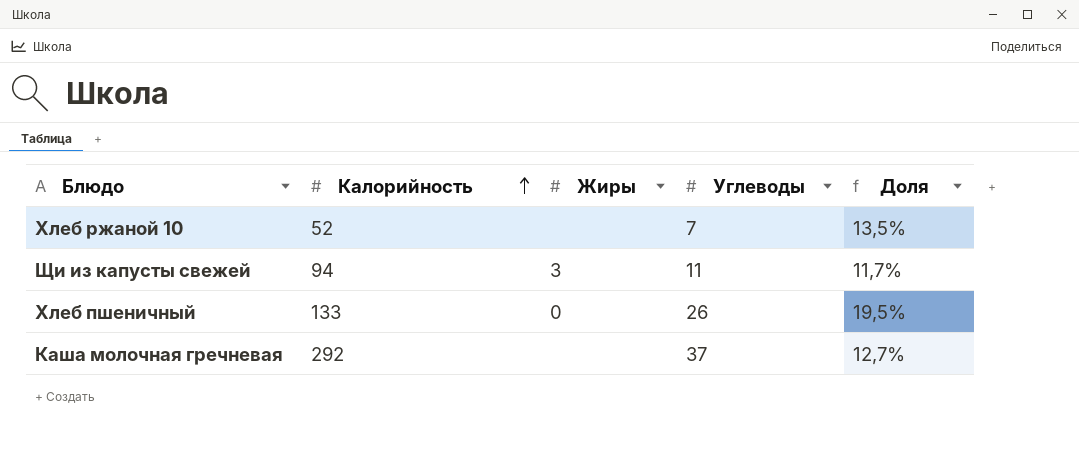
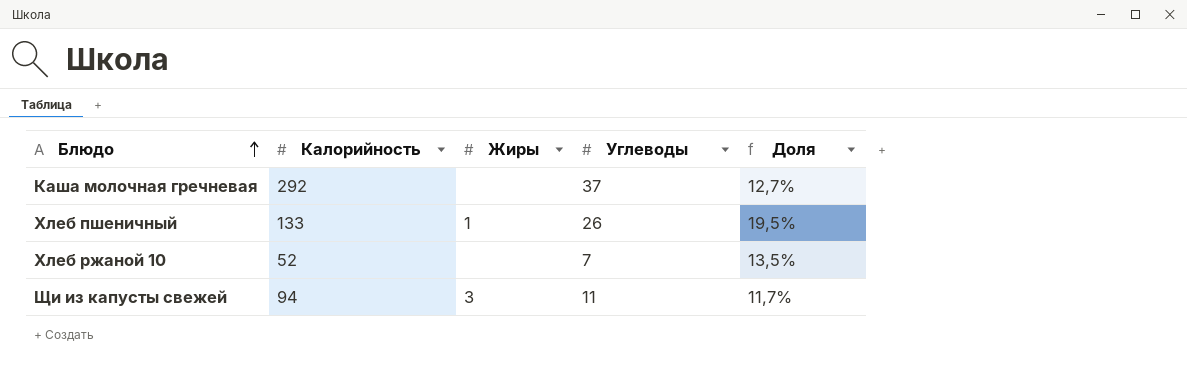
row order: Калорийность ascending -> Блюдо ascending
Хлеб пшеничный | Жиры: 0 -> 1

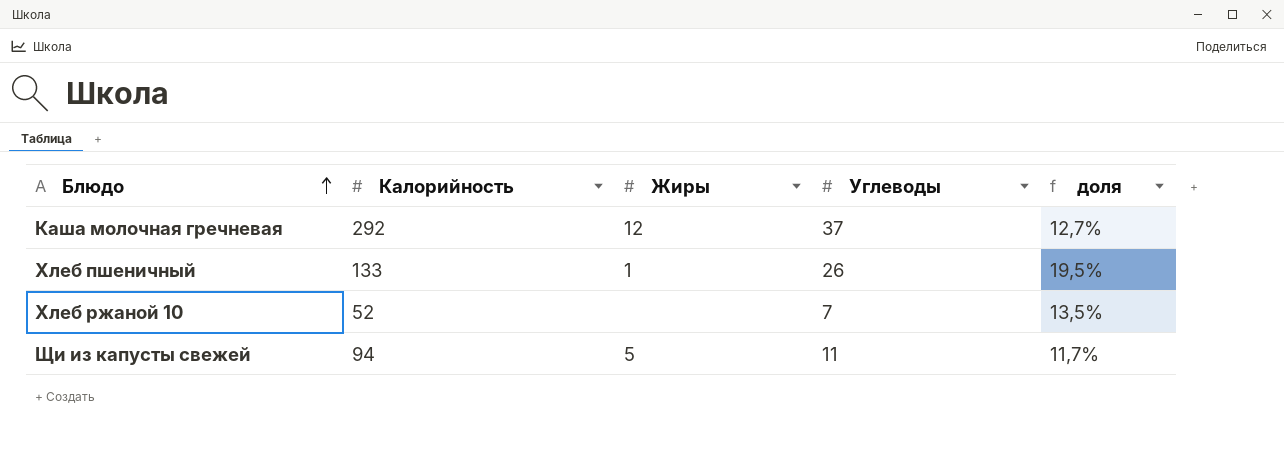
column name: Доля -> доля
Каша молочная гречневая | Жиры: none -> 12
Щи из капусты свежей | Жиры: 3 -> 5

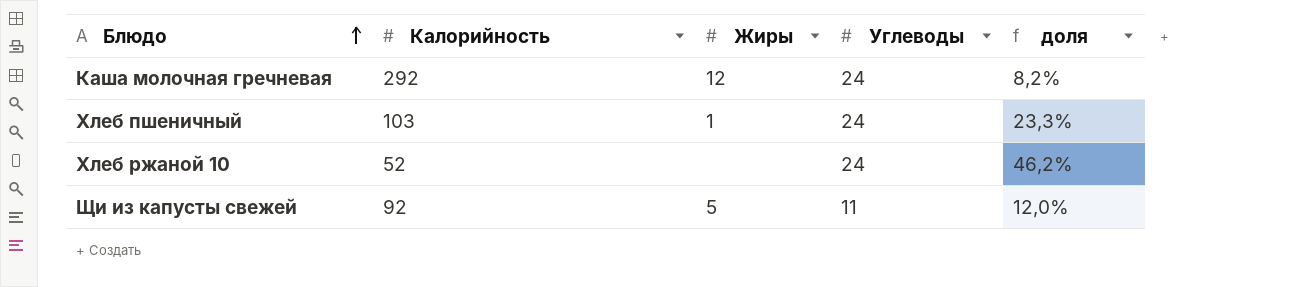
Каша молочная гречневая | Углеводы: 37 -> 24
Каша молочная гречневая | доля: 12,7% -> 8,2%
Хлеб пшеничный | Калорийность: 133 -> 103
Хлеб пшеничный | Углеводы: 26 -> 24
Хлеб пшеничный | доля: 19,5% -> 23,3%
Хлеб ржаной 10 | Углеводы: 7 -> 24
Хлеб ржаной 10 | доля: 13,5% -> 46,2%
Щи из капусты свежей | Калорийность: 94 -> 92
Щи из капусты свежей | доля: 11,7% -> 12,0%

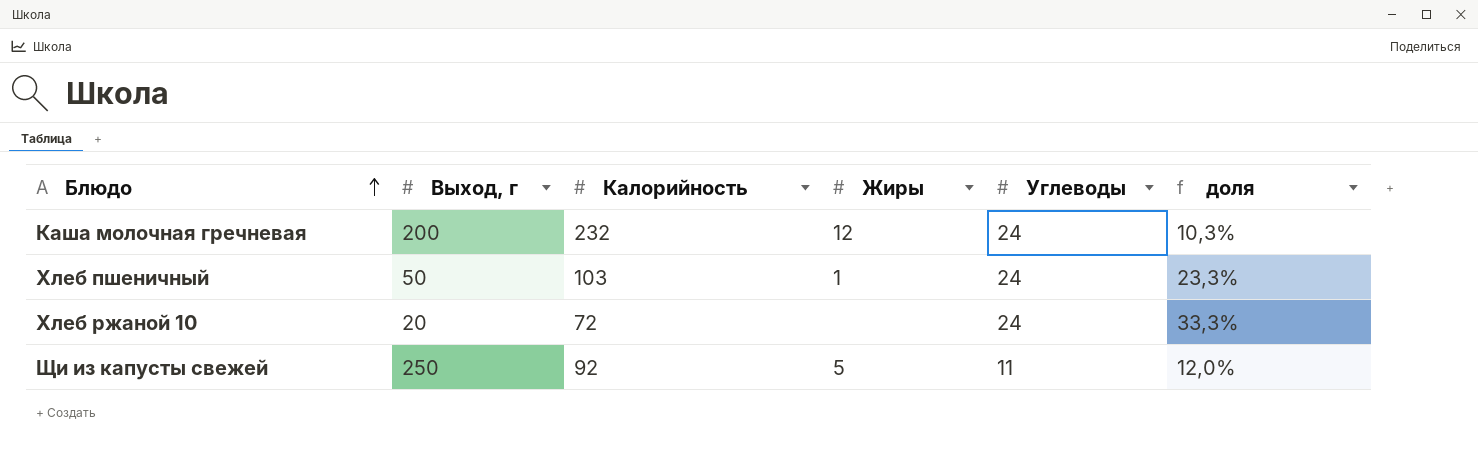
column Выход, г | position: none -> 2
Каша молочная гречневая | Калорийность: 292 -> 232
Каша молочная гречневая | доля: 8,2% -> 10,3%
Хлеб ржаной 10 | Калорийность: 52 -> 72
Хлеб ржаной 10 | доля: 46,2% -> 33,3%

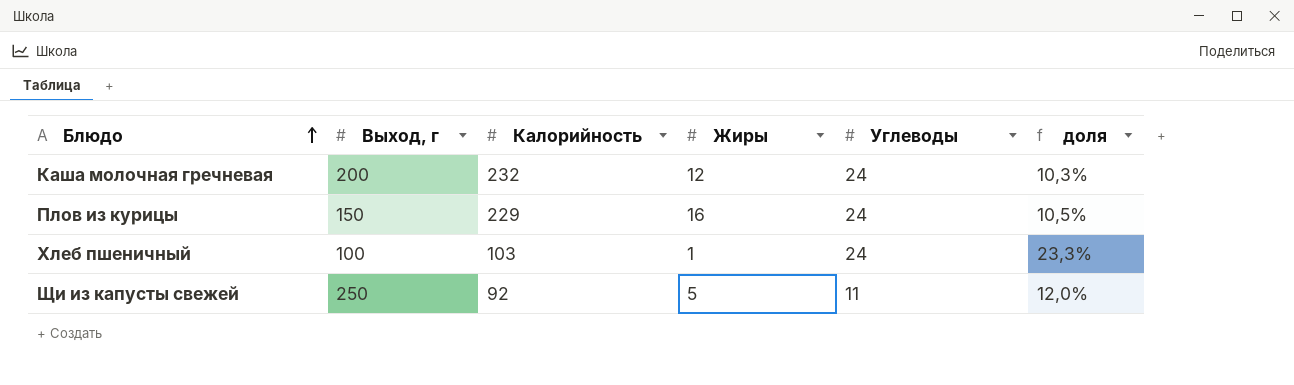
row Хлеб ржаной 10: 20 | 72 | none | 24 | 33,3% -> none
row Плов из курицы: none -> 150 | 229 | 16 | 24 | 10,5%
Хлеб пшеничный | Выход, г: 50 -> 100

